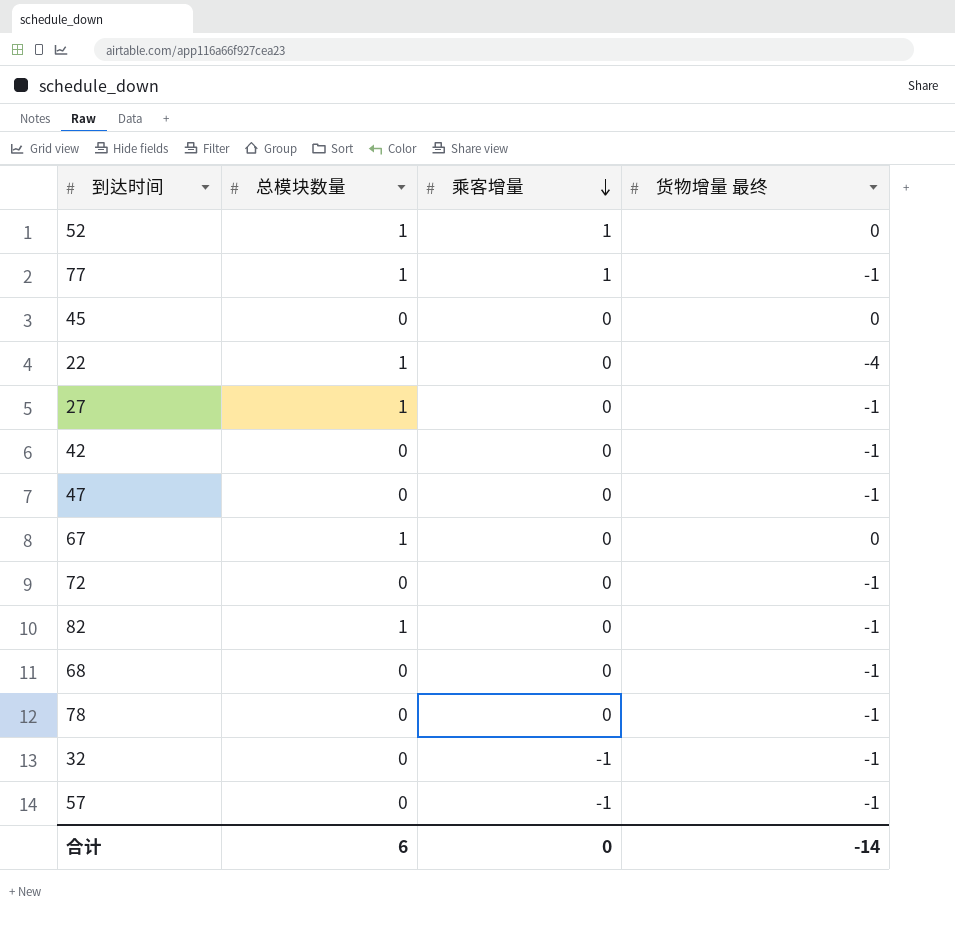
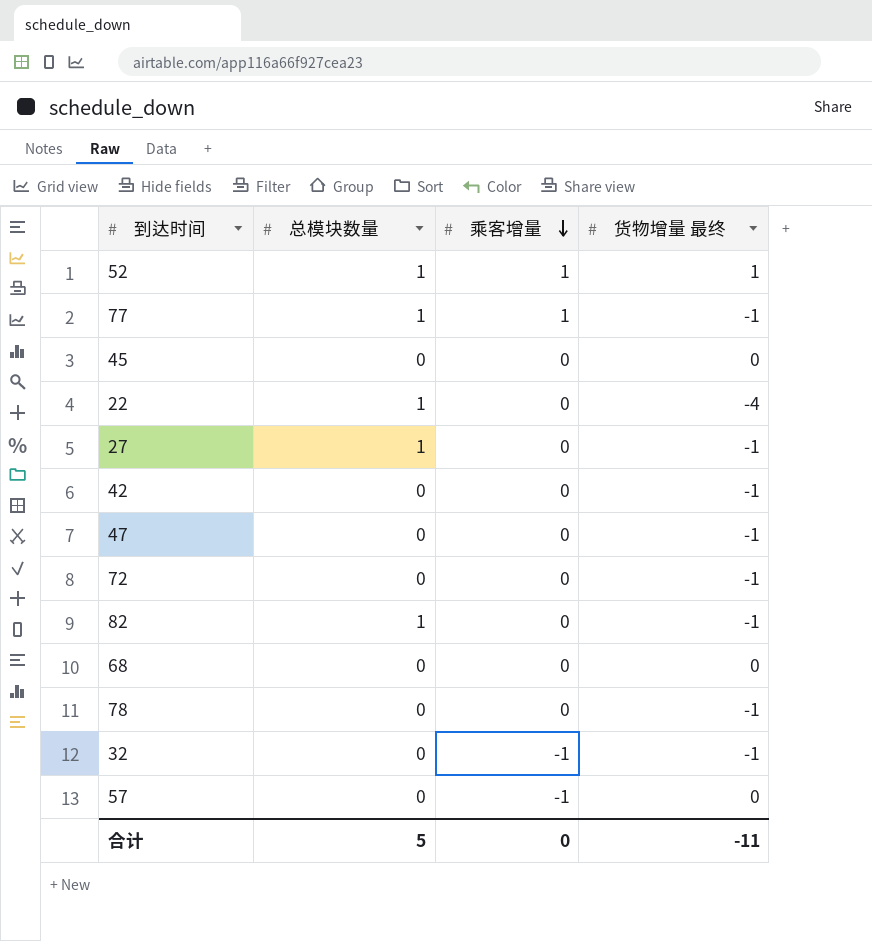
row 67: 1 | 0 | 0 -> none
52 | 货物增量 最终: 0 -> 1
68 | 货物增量 最终: -1 -> 0
57 | 货物增量 最终: -1 -> 0
合计 | 总模块数量: 6 -> 5
合计 | 货物增量 最终: -14 -> -11

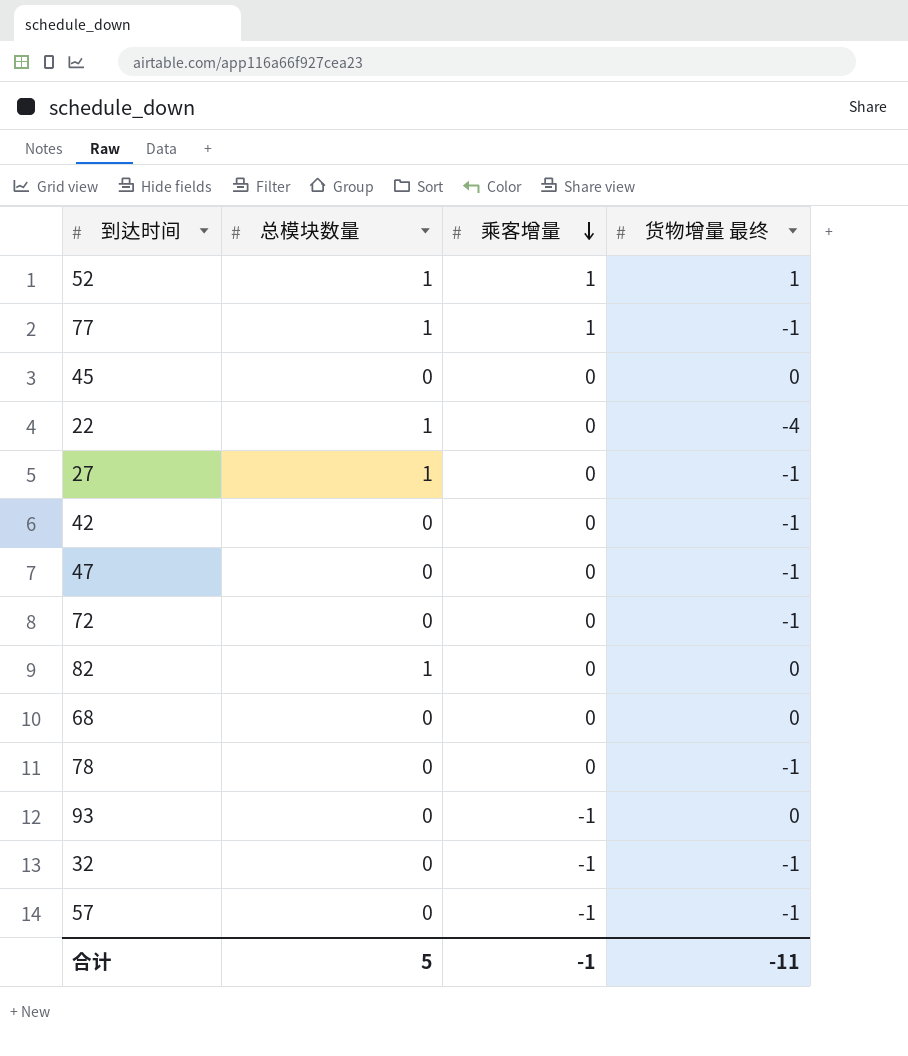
82 | 货物增量 最终: -1 -> 0
row 93: none -> 0 | -1 | 0
57 | 货物增量 最终: 0 -> -1
合计 | 乘客增量: 0 -> -1

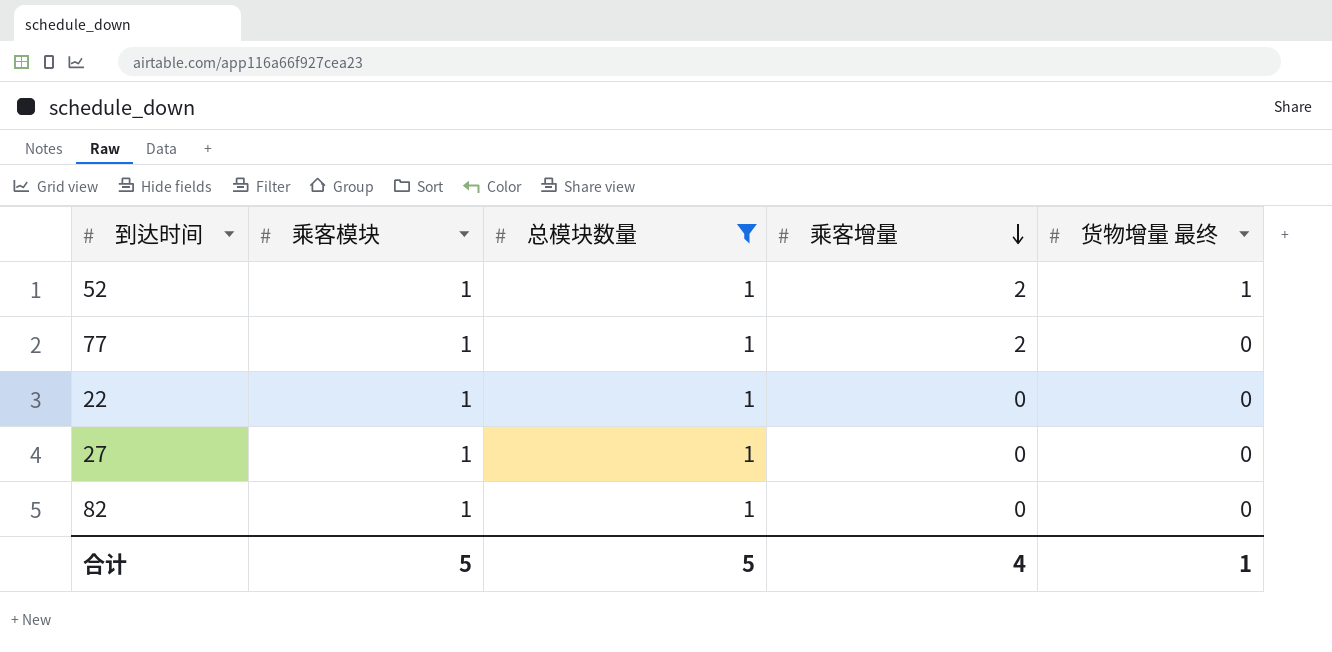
filter: none -> 总模块数量 = 1
column 乘客模块 | position: none -> 2
52 | 乘客增量: 1 -> 2
77 | 乘客增量: 1 -> 2
77 | 货物增量 最终: -1 -> 0
22 | 货物增量 最终: -4 -> 0
27 | 货物增量 最终: -1 -> 0
合计 | 乘客增量: -1 -> 4
合计 | 货物增量 最终: -11 -> 1

